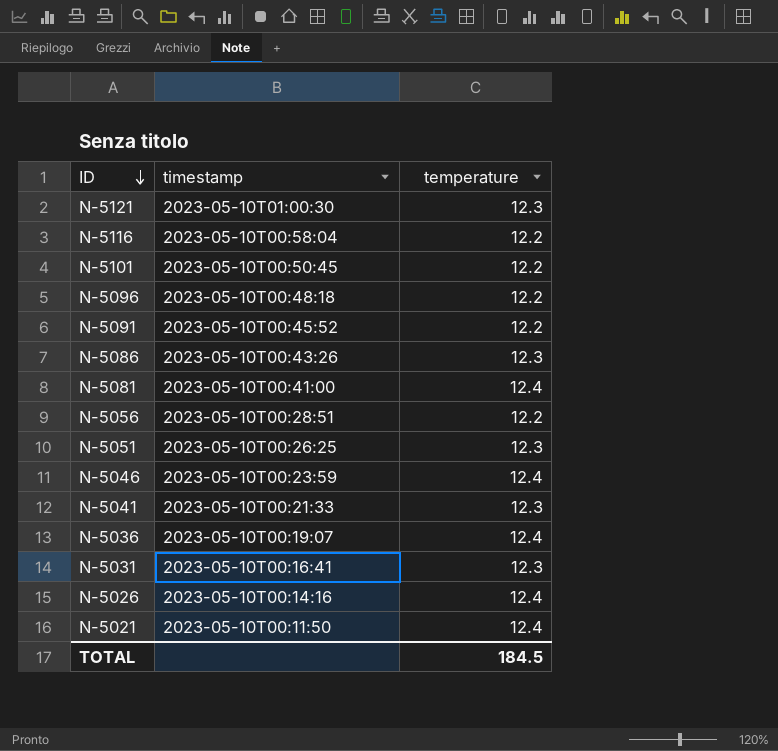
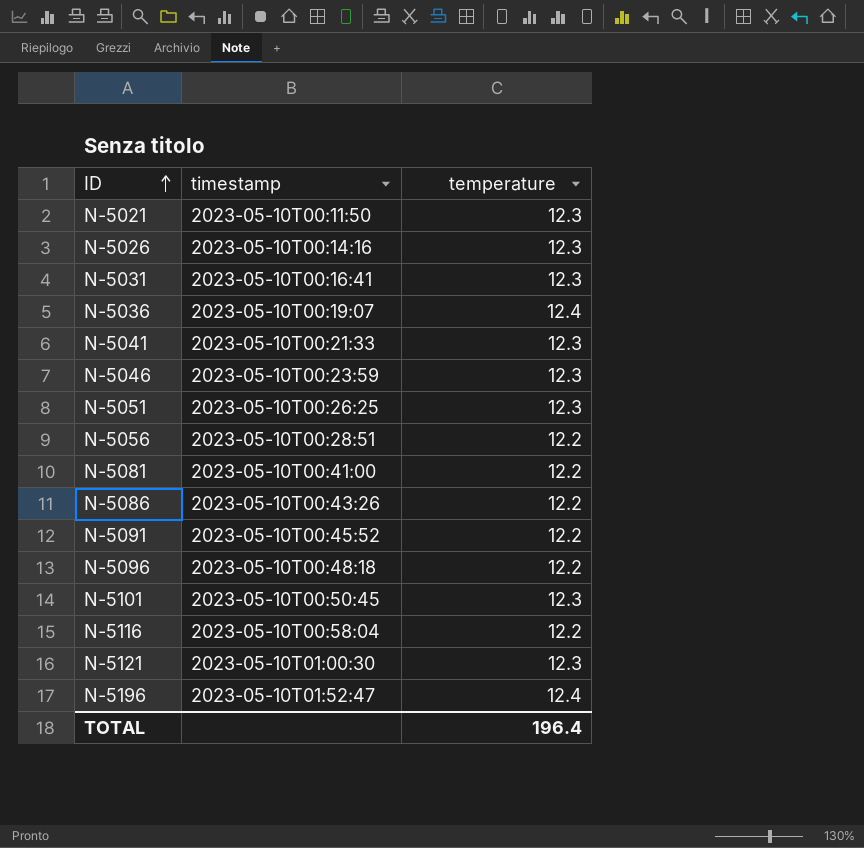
row order: ID descending -> ID ascending
N-5021 | temperature: 12.4 -> 12.3
N-5026 | temperature: 12.4 -> 12.3
N-5046 | temperature: 12.4 -> 12.3
N-5081 | temperature: 12.4 -> 12.2
N-5086 | temperature: 12.3 -> 12.2
N-5101 | temperature: 12.2 -> 12.3
row N-5196: none -> 2023-05-10T01:52:47 | 12.4
TOTAL | temperature: 184.5 -> 196.4

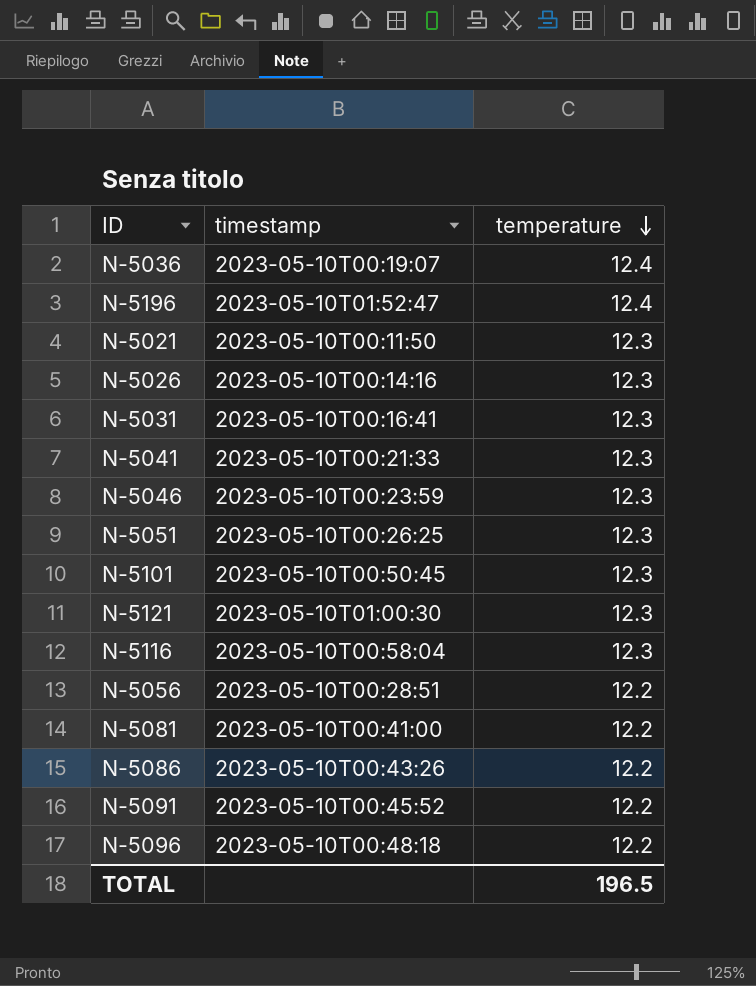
row order: ID ascending -> temperature descending
N-5116 | temperature: 12.2 -> 12.3
TOTAL | temperature: 196.4 -> 196.5

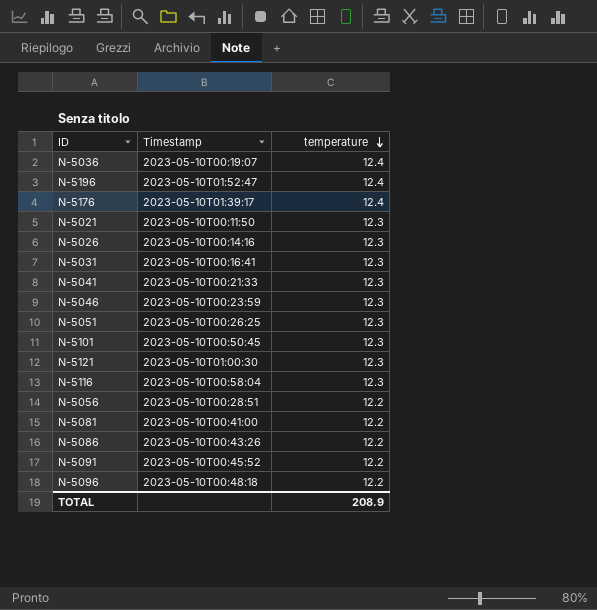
column name: timestamp -> Timestamp
row N-5176: none -> 2023-05-10T01:39:17 | 12.4
TOTAL | temperature: 196.5 -> 208.9

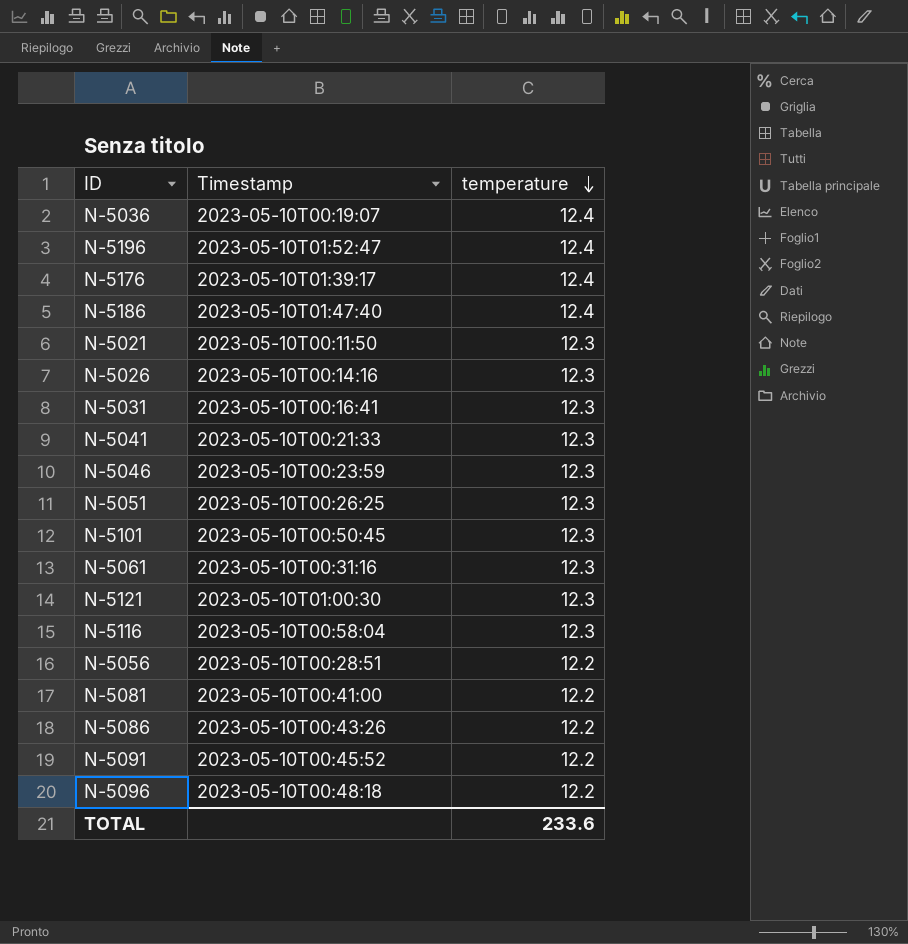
row N-5186: none -> 2023-05-10T01:47:40 | 12.4
row N-5061: none -> 2023-05-10T00:31:16 | 12.3
TOTAL | temperature: 208.9 -> 233.6

